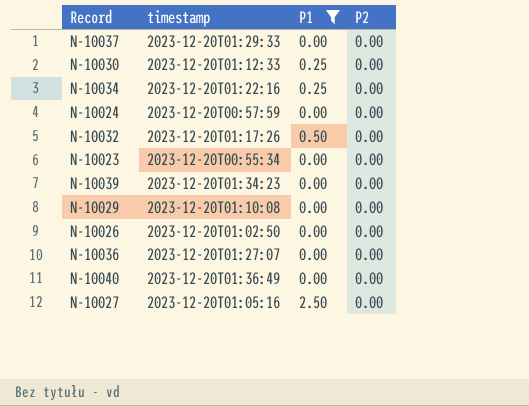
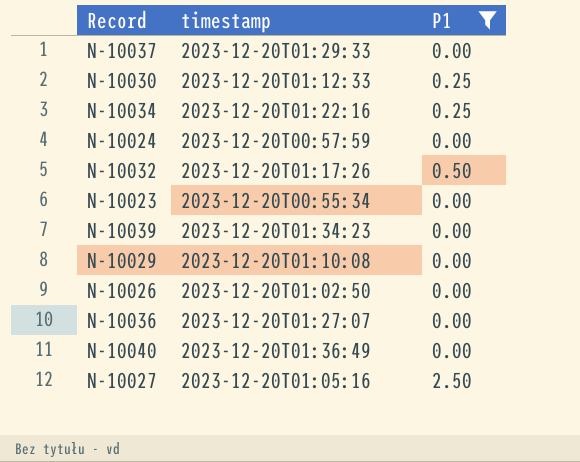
column P2 | position: 4 -> none

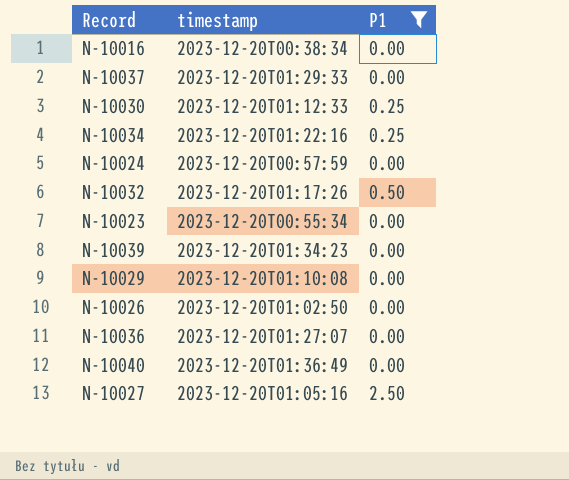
row N-10016: none -> 2023-12-20T00:38:34 | 0.00

